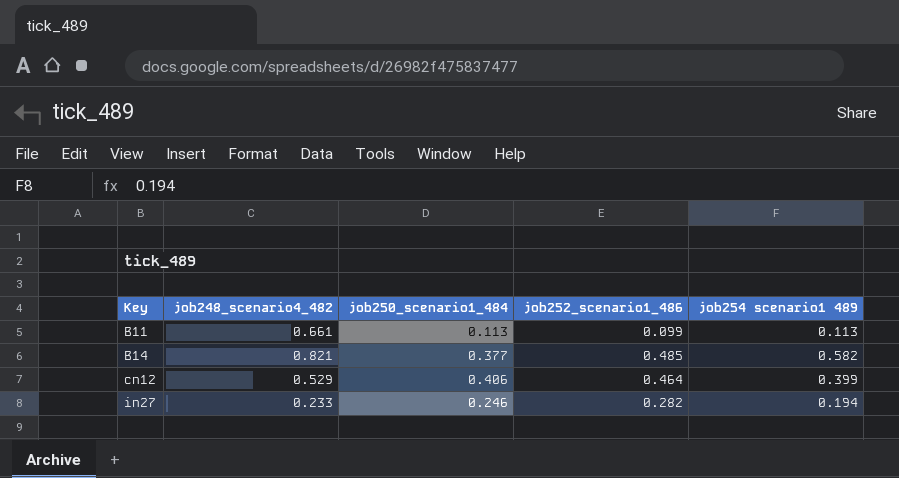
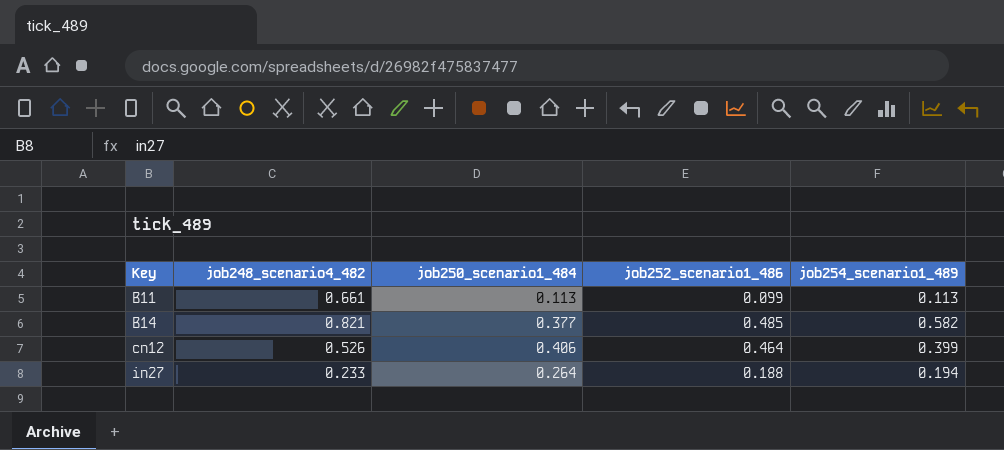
column name: job254 scenario1 489 -> job254_scenario1_489
cn12 | job248_scenario4_482: 0.529 -> 0.526
in27 | job250_scenario1_484: 0.246 -> 0.264
in27 | job252_scenario1_486: 0.282 -> 0.188

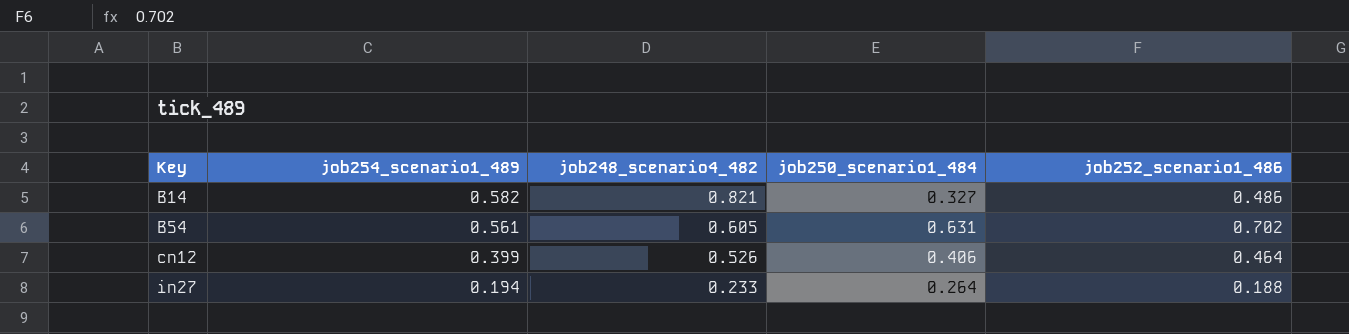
column job254_scenario1_489 | position: 5 -> 2
row B11: 0.661 | 0.113 | 0.099 | 0.113 -> none
B14 | job250_scenario1_484: 0.377 -> 0.327
B14 | job252_scenario1_486: 0.485 -> 0.486
row B54: none -> 0.561 | 0.605 | 0.631 | 0.702

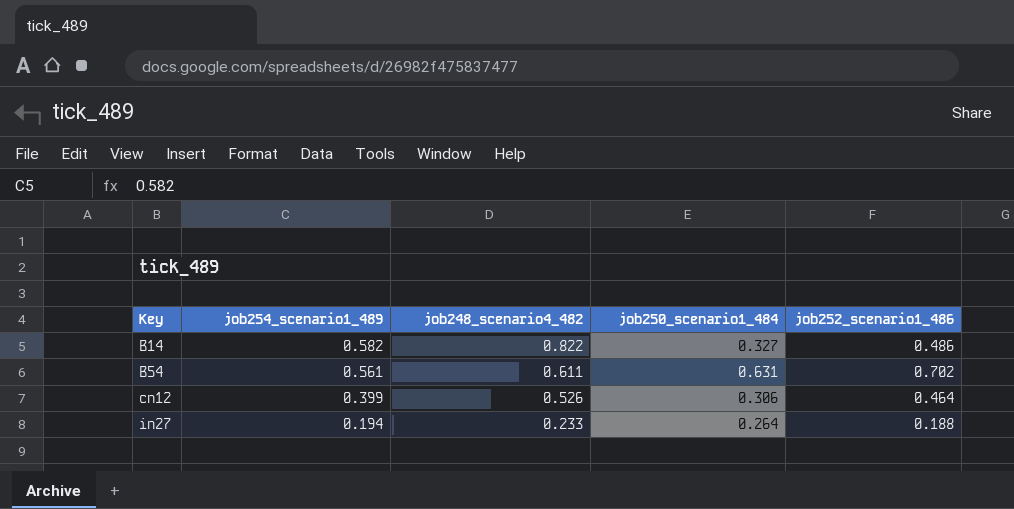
B14 | job248_scenario4_482: 0.821 -> 0.822
B54 | job248_scenario4_482: 0.605 -> 0.611
cn12 | job250_scenario1_484: 0.406 -> 0.306

